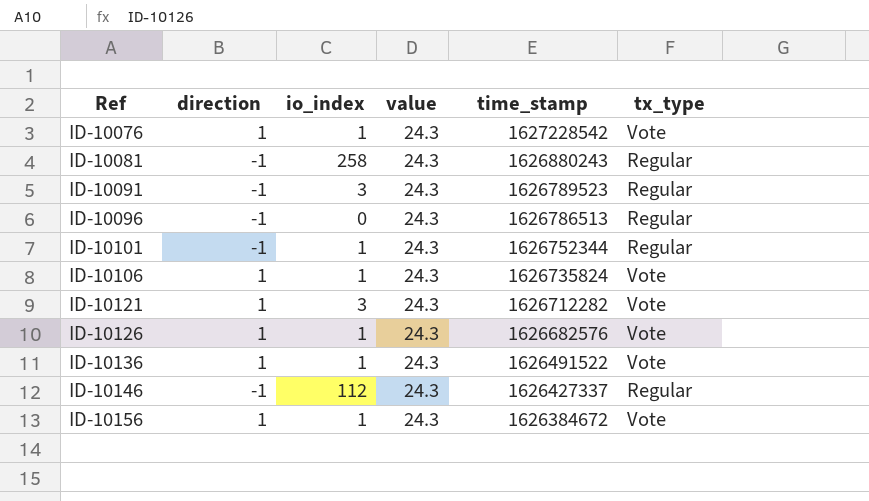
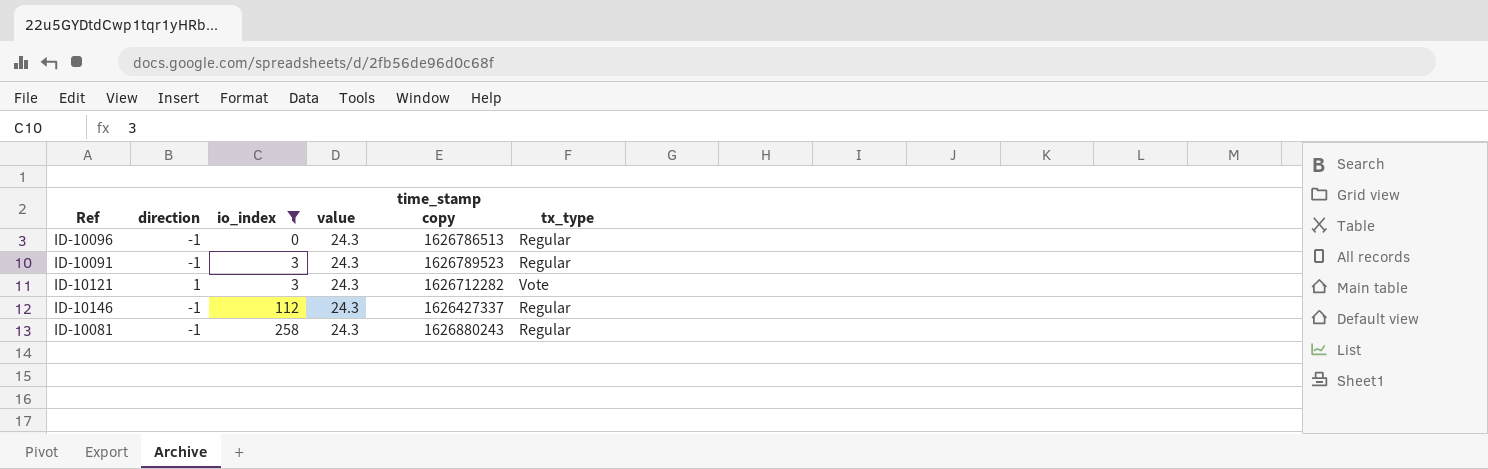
filter: none -> io_index != 1
row order: Ref ascending -> io_index ascending
column name: time_stamp -> time_stamp copy

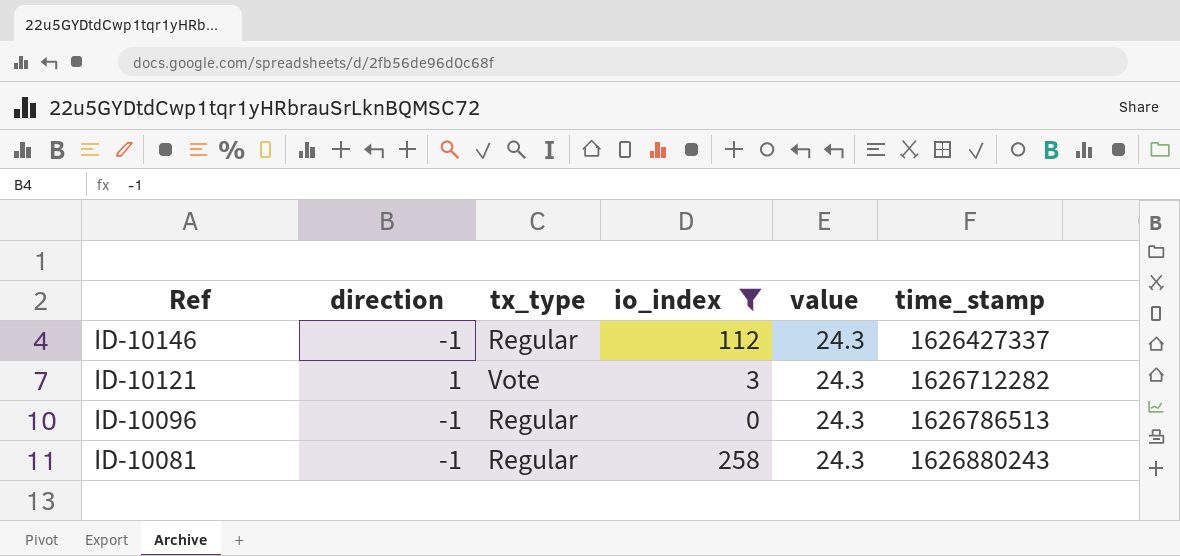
row order: io_index ascending -> Ref descending
column tx_type | position: 6 -> 3
column name: time_stamp copy -> time_stamp
row ID-10091: -1 | 3 | 24.3 | 1626789523 | Regular -> none

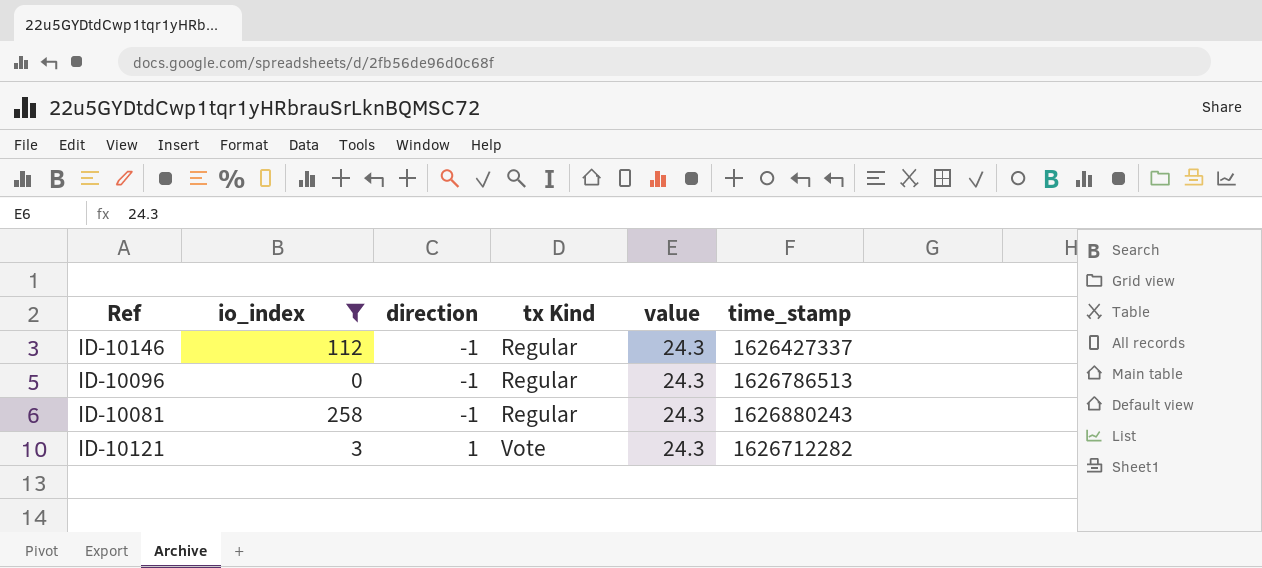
row order: Ref descending -> direction ascending
column io_index | position: 4 -> 2
column name: tx_type -> tx Kind

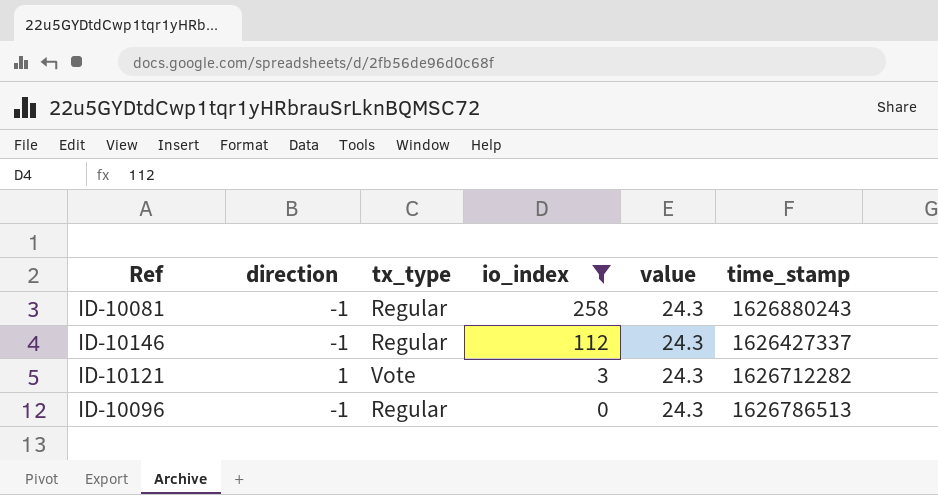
row order: direction ascending -> io_index descending
column name: tx Kind -> tx_type
column io_index | position: 2 -> 4

